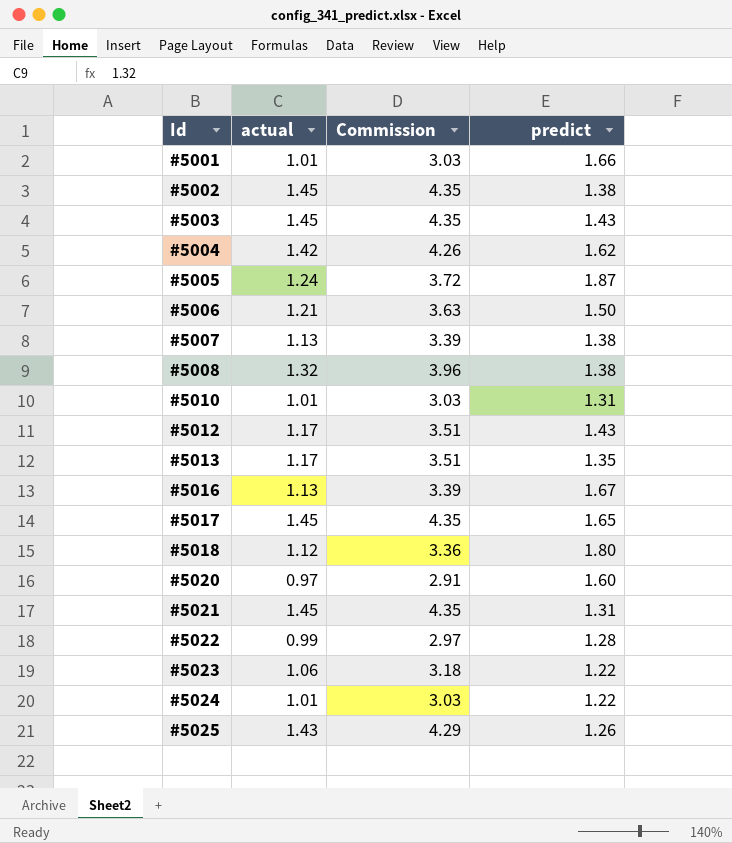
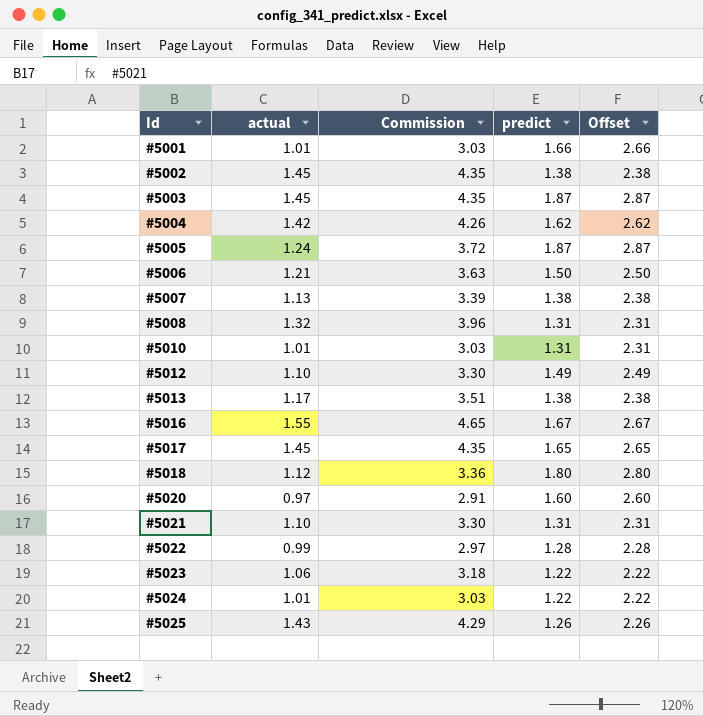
column Offset | formula: none -> [predict] + 1
#5003 | predict: 1.43 -> 1.87
#5008 | predict: 1.38 -> 1.31
#5012 | actual: 1.17 -> 1.10
#5012 | Commission: 3.51 -> 3.30
#5012 | predict: 1.43 -> 1.49
#5013 | predict: 1.35 -> 1.38
#5016 | actual: 1.13 -> 1.55
#5016 | Commission: 3.39 -> 4.65
#5021 | actual: 1.45 -> 1.10
#5021 | Commission: 4.35 -> 3.30

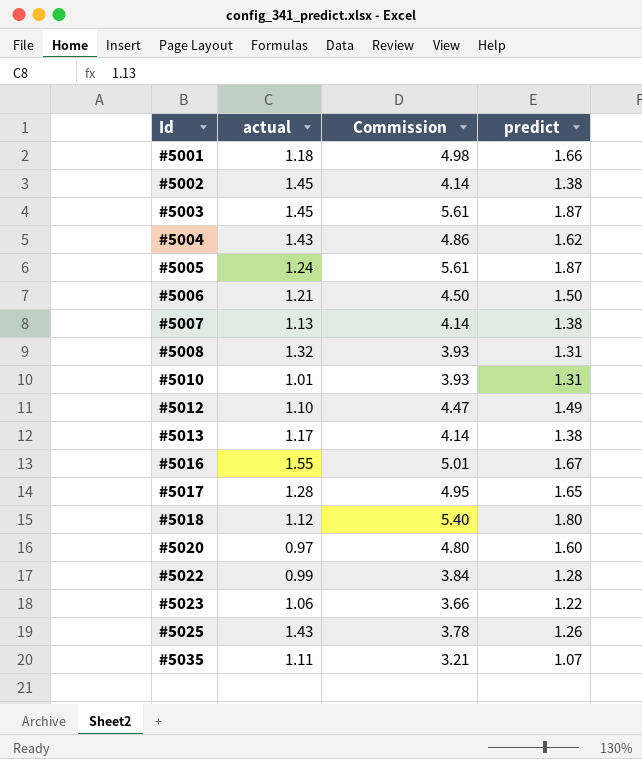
column Offset | formula: [predict] + 1 -> none
column Commission | formula: [actual] * 3 -> [predict] * 3
row #5021: 1.10 | 3.30 | 1.31 | 2.31 -> none
row #5024: 1.01 | 3.03 | 1.22 | 2.22 -> none
#5001 | actual: 1.01 -> 1.18
#5004 | actual: 1.42 -> 1.43
#5017 | actual: 1.45 -> 1.28
row #5035: none -> 1.11 | 3.21 | 1.07

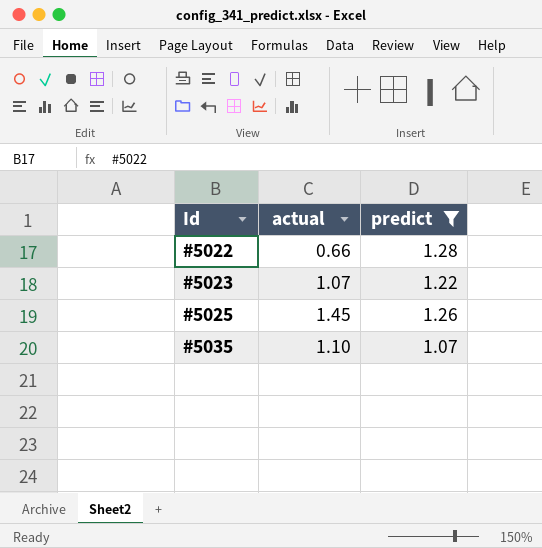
filter: none -> predict <= 1.28
column Commission | formula: [predict] * 3 -> none
#5022 | actual: 0.99 -> 0.66
#5023 | actual: 1.06 -> 1.07
#5025 | actual: 1.43 -> 1.45
#5035 | actual: 1.11 -> 1.10

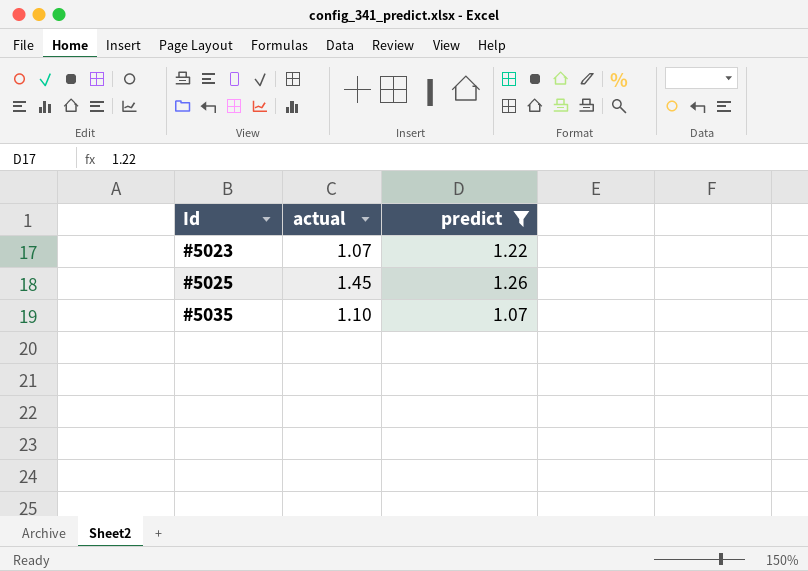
row #5022: 0.66 | 1.28 -> none

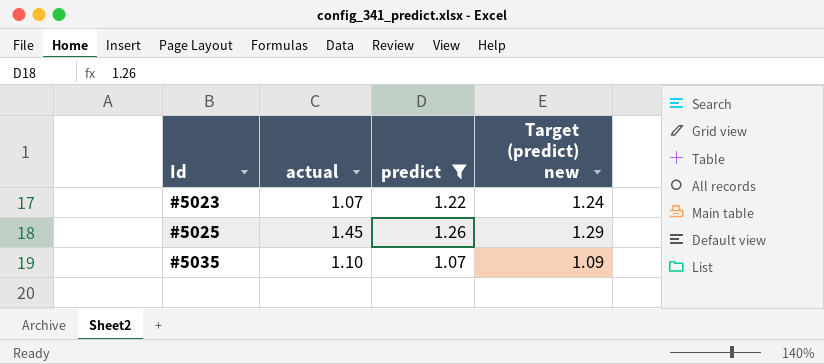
column Target (predict) new | formula: none -> [predict] * 1.02

